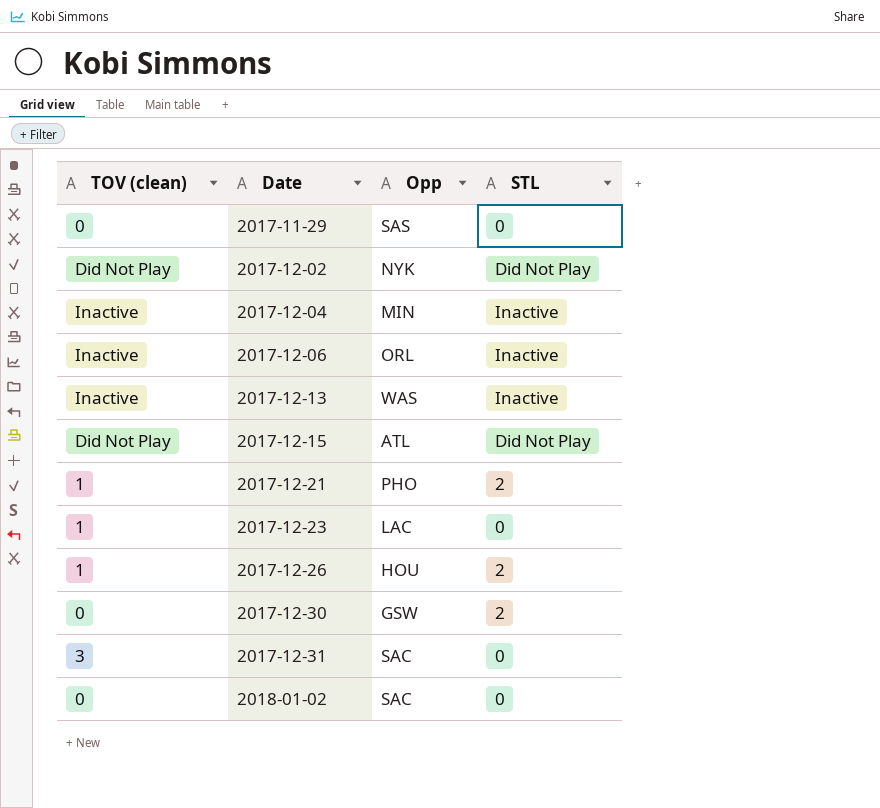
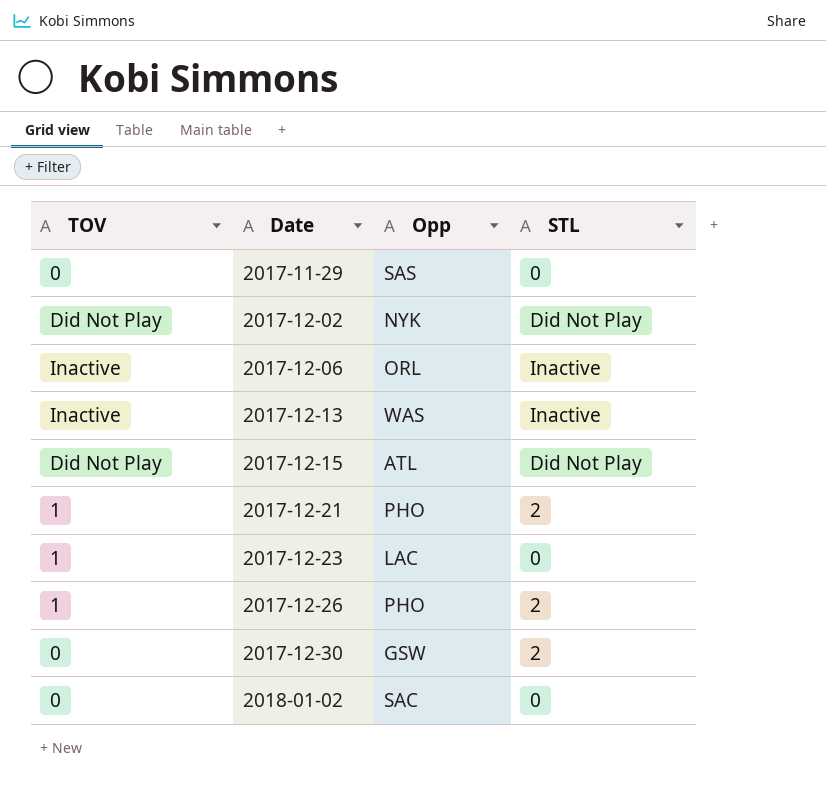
column name: TOV (clean) -> TOV
row 2017-12-04: Inactive | MIN | Inactive -> none
row 2017-12-31: 3 | SAC | 0 -> none
2017-12-26 | Opp: HOU -> PHO

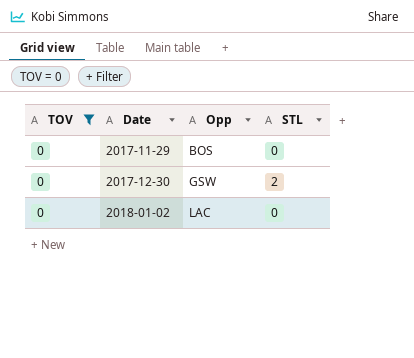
filter: none -> TOV = 0
2017-11-29 | Opp: SAS -> BOS
2018-01-02 | Opp: SAC -> LAC

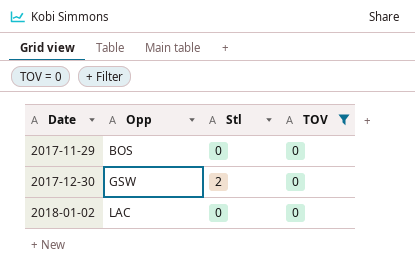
column name: STL -> Stl
column TOV | position: 1 -> 4

